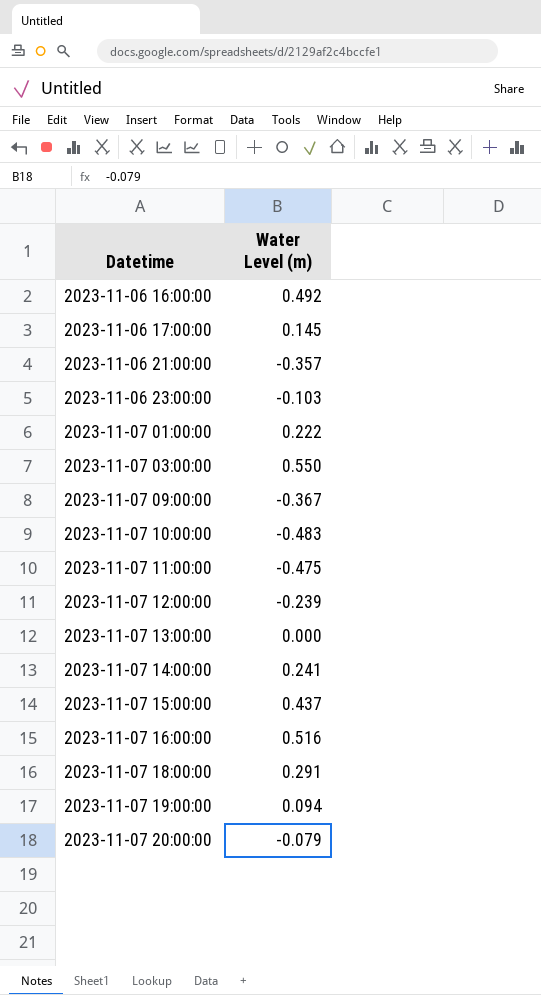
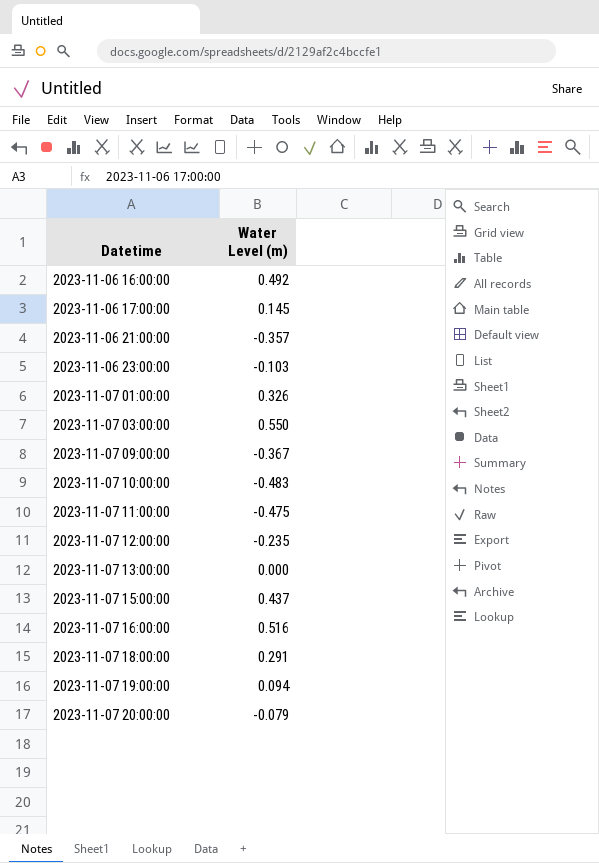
row 2023-11-07 14:00:00: 0.241 -> none
2023-11-07 01:00:00 | Water Level (m): 0.222 -> 0.326
2023-11-07 12:00:00 | Water Level (m): -0.239 -> -0.235

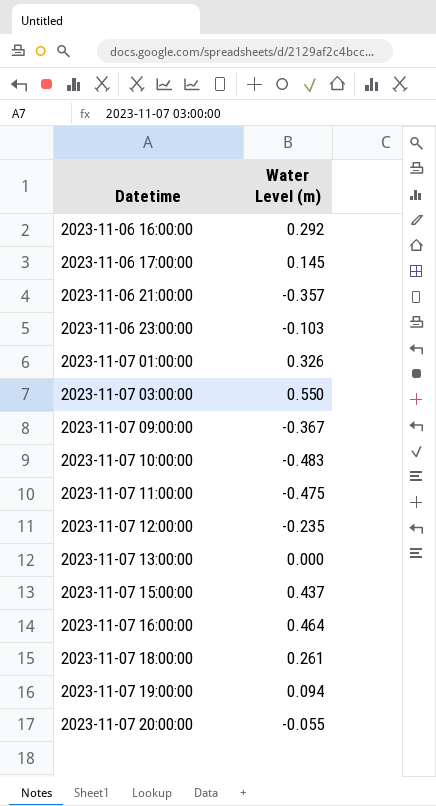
2023-11-06 16:00:00 | Water Level (m): 0.492 -> 0.292
2023-11-07 16:00:00 | Water Level (m): 0.516 -> 0.464
2023-11-07 18:00:00 | Water Level (m): 0.291 -> 0.261
2023-11-07 20:00:00 | Water Level (m): -0.079 -> -0.055

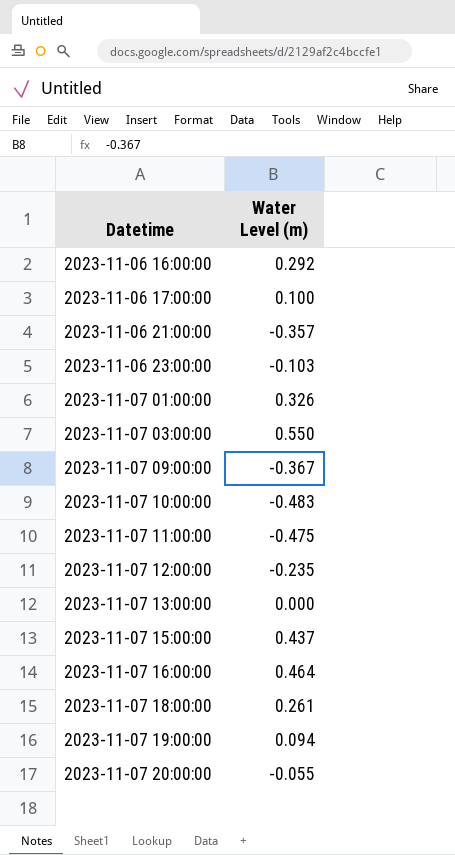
2023-11-06 17:00:00 | Water Level (m): 0.145 -> 0.100

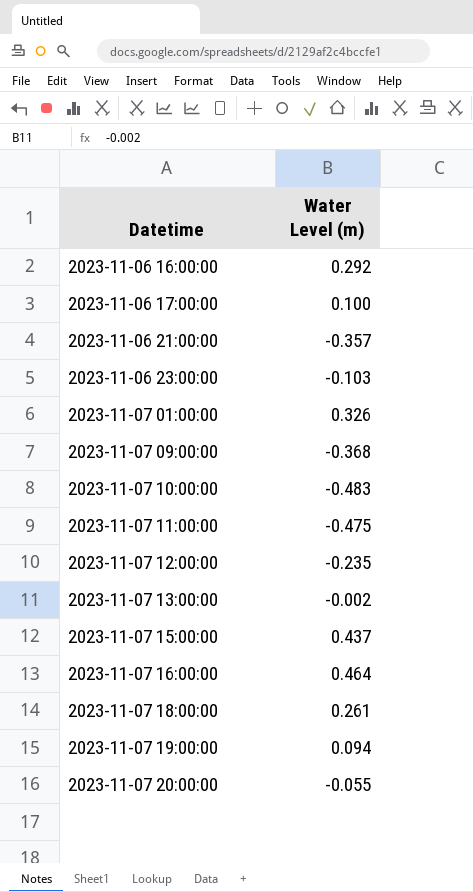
row 2023-11-07 03:00:00: 0.550 -> none
2023-11-07 09:00:00 | Water Level (m): -0.367 -> -0.368
2023-11-07 13:00:00 | Water Level (m): 0.000 -> -0.002

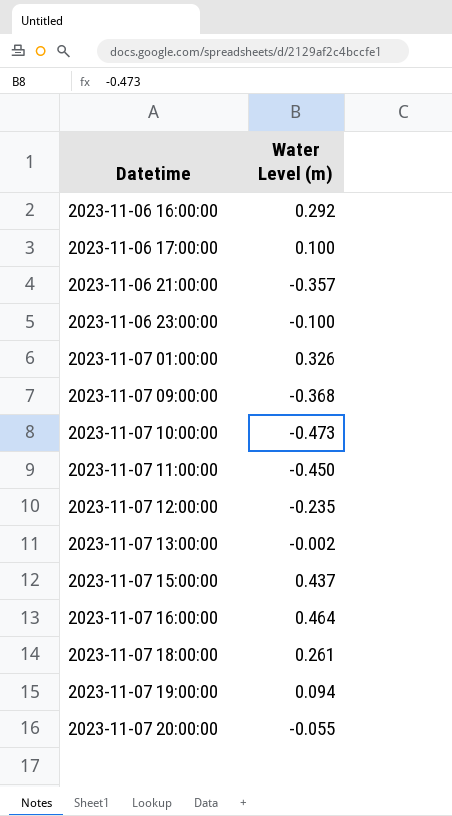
2023-11-06 23:00:00 | Water Level (m): -0.103 -> -0.100
2023-11-07 10:00:00 | Water Level (m): -0.483 -> -0.473
2023-11-07 11:00:00 | Water Level (m): -0.475 -> -0.450

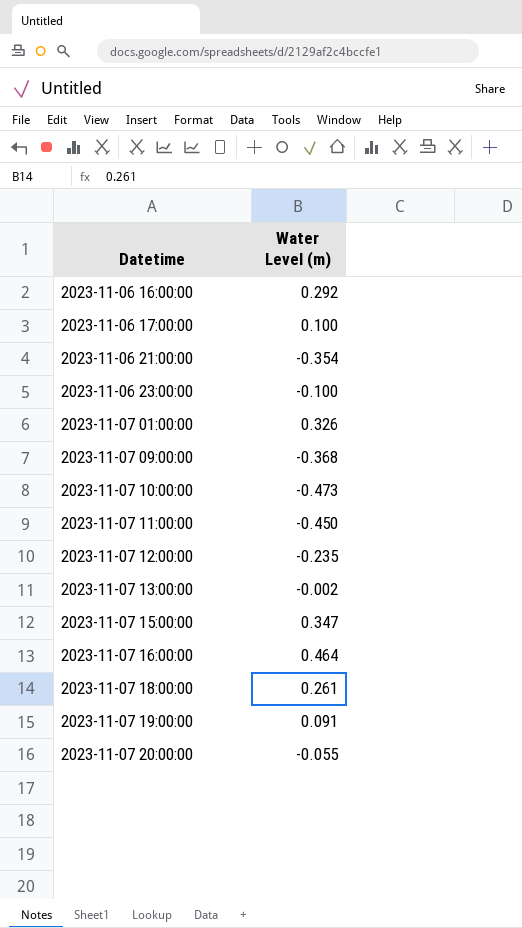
2023-11-06 21:00:00 | Water Level (m): -0.357 -> -0.354
2023-11-07 15:00:00 | Water Level (m): 0.437 -> 0.347
2023-11-07 19:00:00 | Water Level (m): 0.094 -> 0.091

